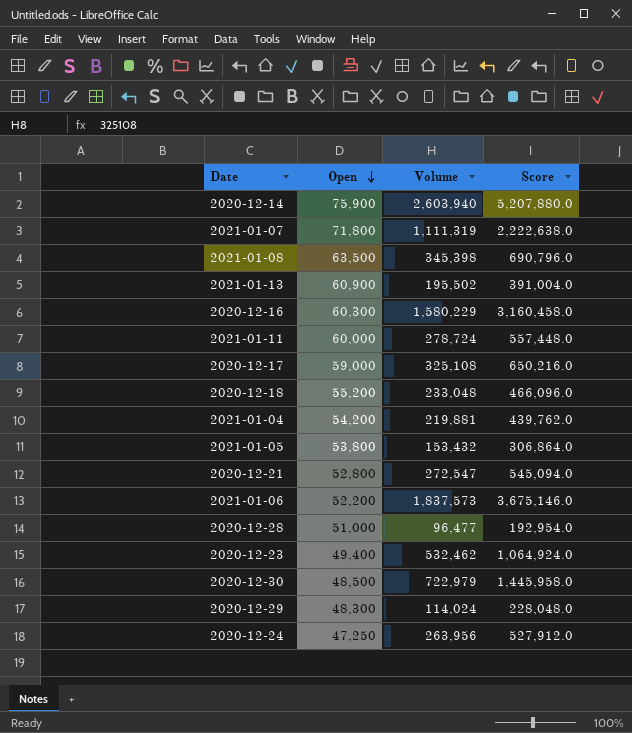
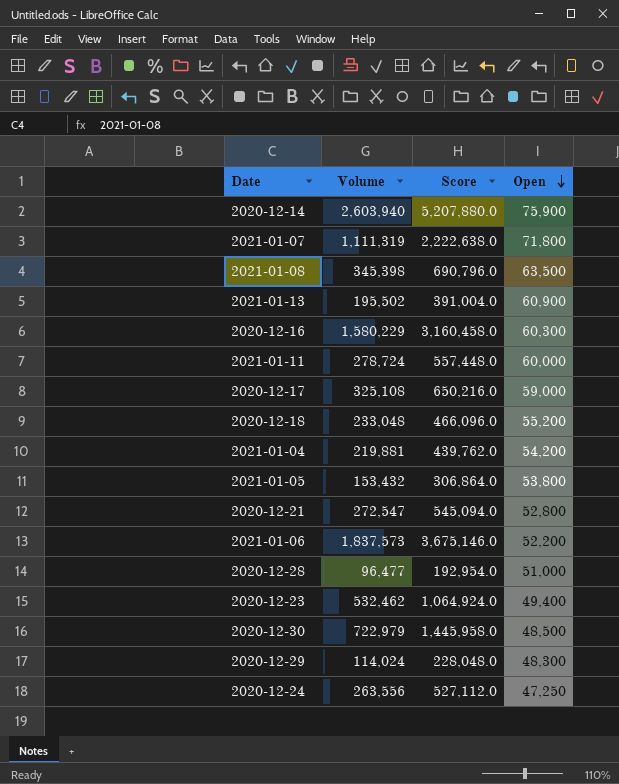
column Open | position: 2 -> 4
2020-12-24 | Volume: 263,956 -> 263,556
2020-12-24 | Score: 527,912.0 -> 527,112.0

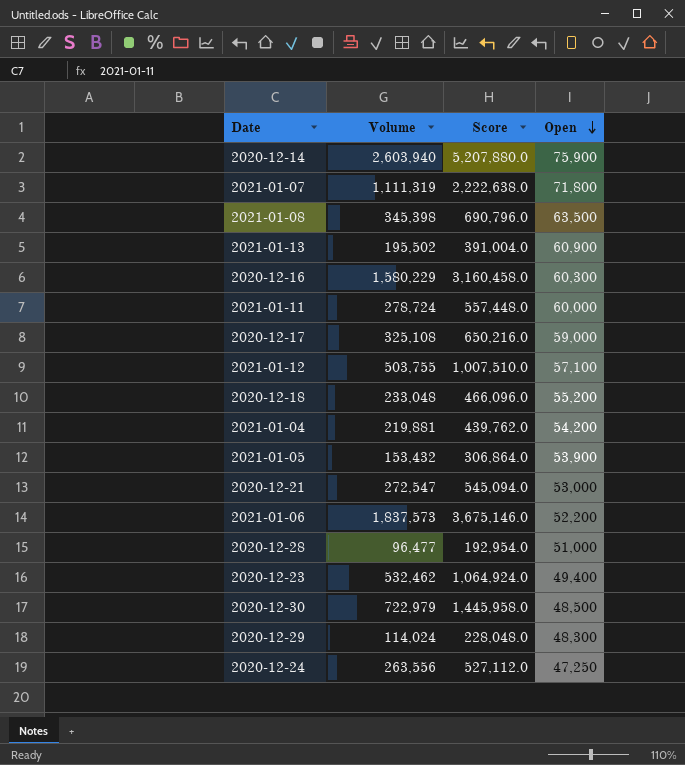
row 2021-01-12: none -> 503,755 | 1,007,510.0 | 57,100
2021-01-05 | Open: 53,800 -> 53,900
2020-12-21 | Open: 52,800 -> 53,000

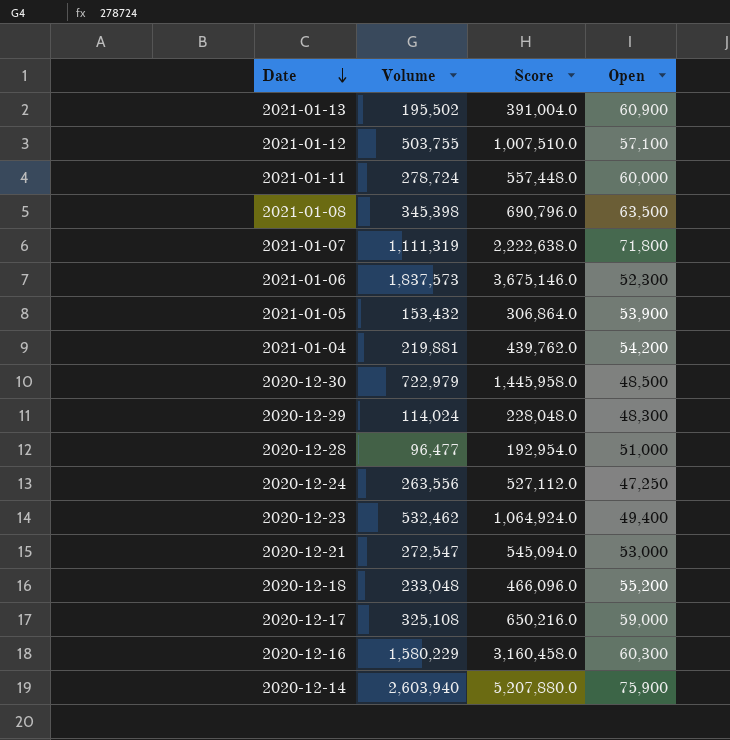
row order: Open descending -> Date descending
2021-01-06 | Open: 52,200 -> 52,300

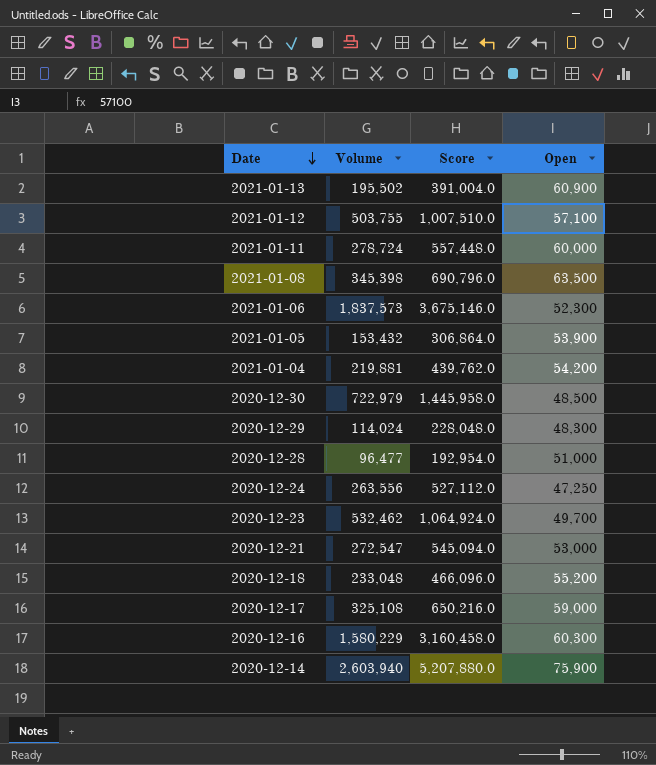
row 2021-01-07: 1,111,319 | 2,222,638.0 | 71,800 -> none
2020-12-23 | Open: 49,400 -> 49,700

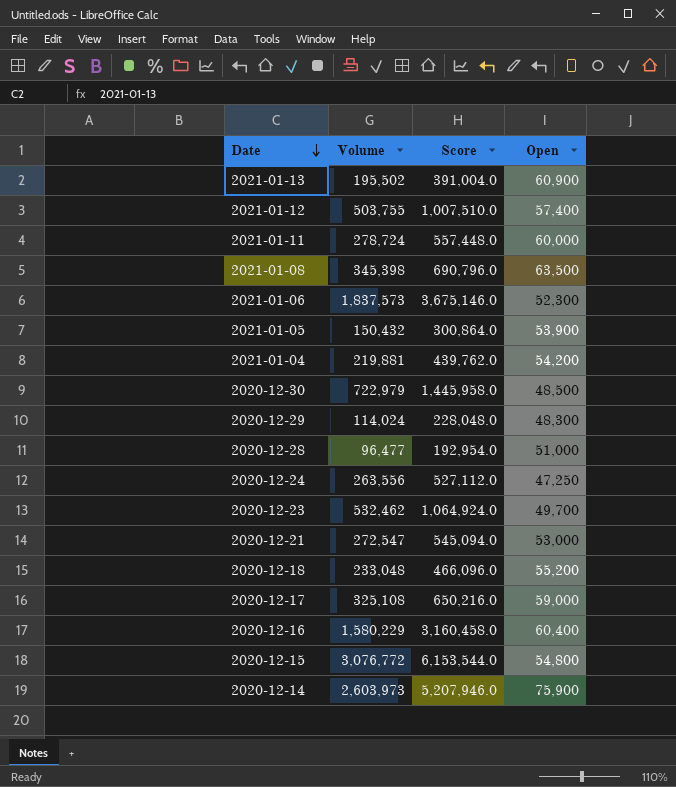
2021-01-12 | Open: 57,100 -> 57,400
2021-01-05 | Volume: 153,432 -> 150,432
2021-01-05 | Score: 306,864.0 -> 300,864.0
2020-12-16 | Open: 60,300 -> 60,400
row 2020-12-15: none -> 3,076,772 | 6,153,544.0 | 54,800
2020-12-14 | Volume: 2,603,940 -> 2,603,973
2020-12-14 | Score: 5,207,880.0 -> 5,207,946.0

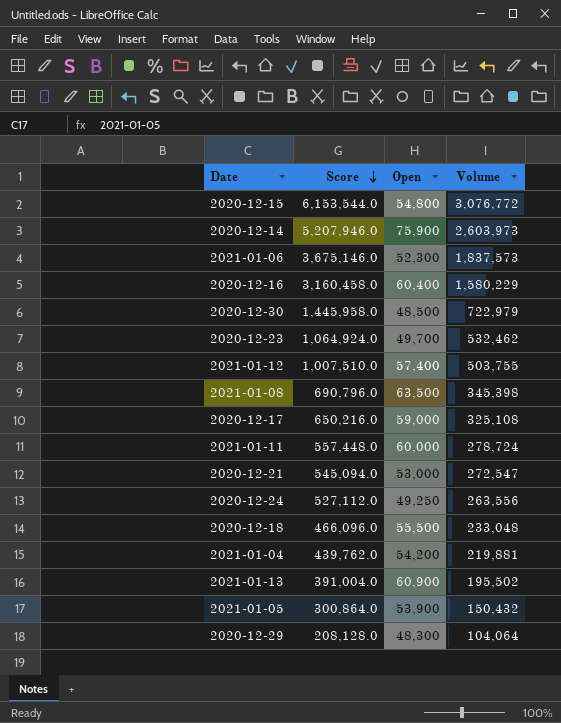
row order: Date descending -> Score descending
column Volume | position: 2 -> 4
row 2020-12-28: 96,477 | 192,954.0 | 51,000 -> none
2020-12-24 | Open: 47,250 -> 49,250
2020-12-18 | Open: 55,200 -> 55,500
2020-12-29 | Score: 228,048.0 -> 208,128.0
2020-12-29 | Volume: 114,024 -> 104,064

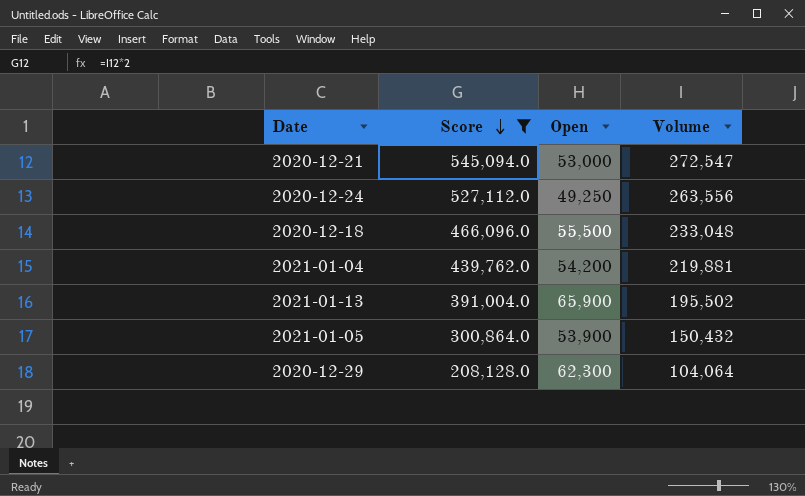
filter: none -> Score <= 545,094.0
2021-01-13 | Open: 60,900 -> 65,900
2020-12-29 | Open: 48,300 -> 62,300

